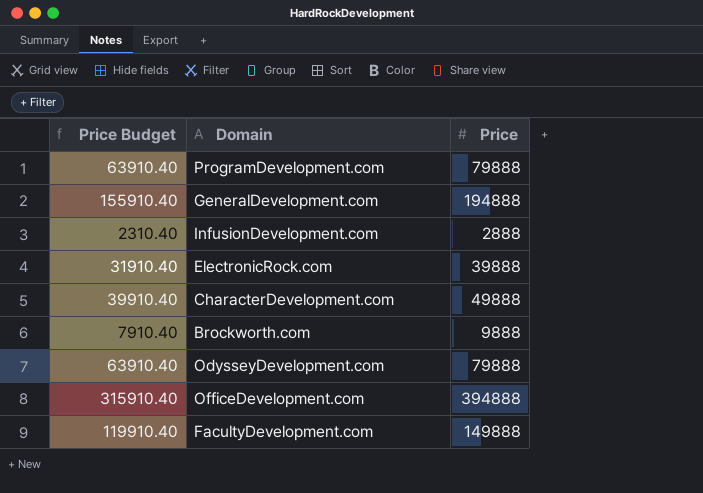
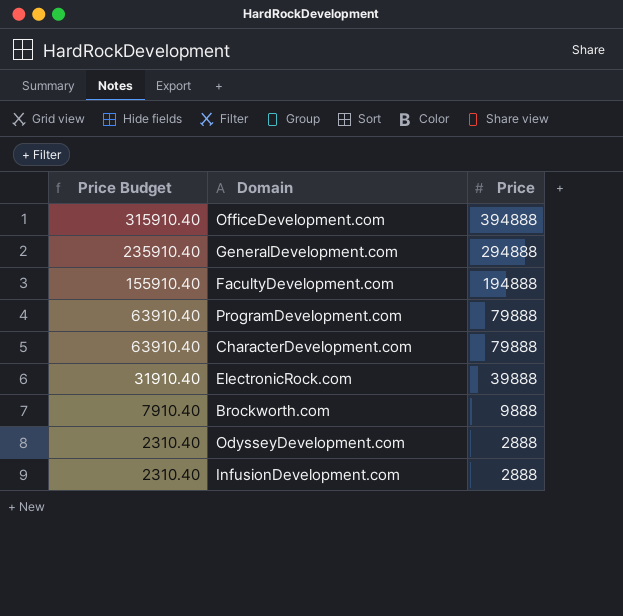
row order: none -> Price Budget descending
GeneralDevelopment.com | Price Budget: 155910.40 -> 235910.40
GeneralDevelopment.com | Price: 194888 -> 294888
FacultyDevelopment.com | Price Budget: 119910.40 -> 155910.40
FacultyDevelopment.com | Price: 149888 -> 194888
CharacterDevelopment.com | Price Budget: 39910.40 -> 63910.40
CharacterDevelopment.com | Price: 49888 -> 79888
OdysseyDevelopment.com | Price Budget: 63910.40 -> 2310.40
OdysseyDevelopment.com | Price: 79888 -> 2888

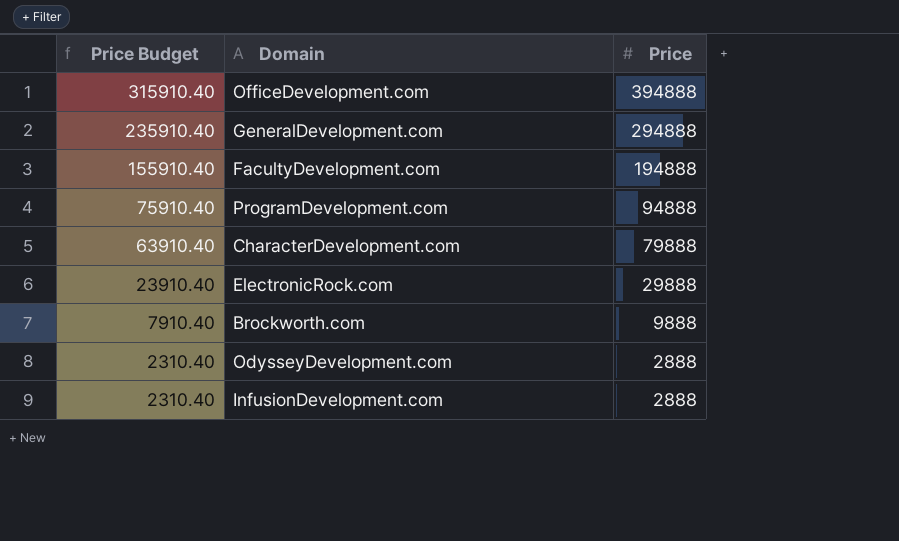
ProgramDevelopment.com | Price Budget: 63910.40 -> 75910.40
ProgramDevelopment.com | Price: 79888 -> 94888
ElectronicRock.com | Price Budget: 31910.40 -> 23910.40
ElectronicRock.com | Price: 39888 -> 29888

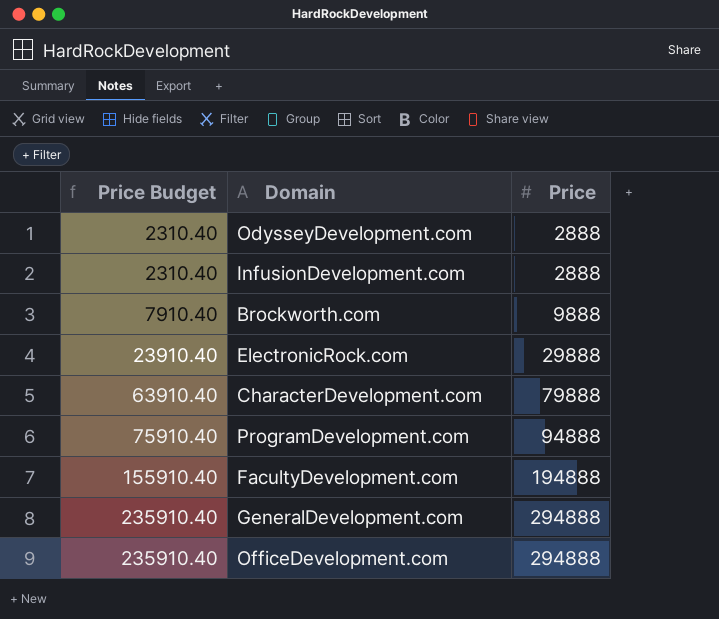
row order: Price Budget descending -> Price Budget ascending
OfficeDevelopment.com | Price Budget: 315910.40 -> 235910.40
OfficeDevelopment.com | Price: 394888 -> 294888

